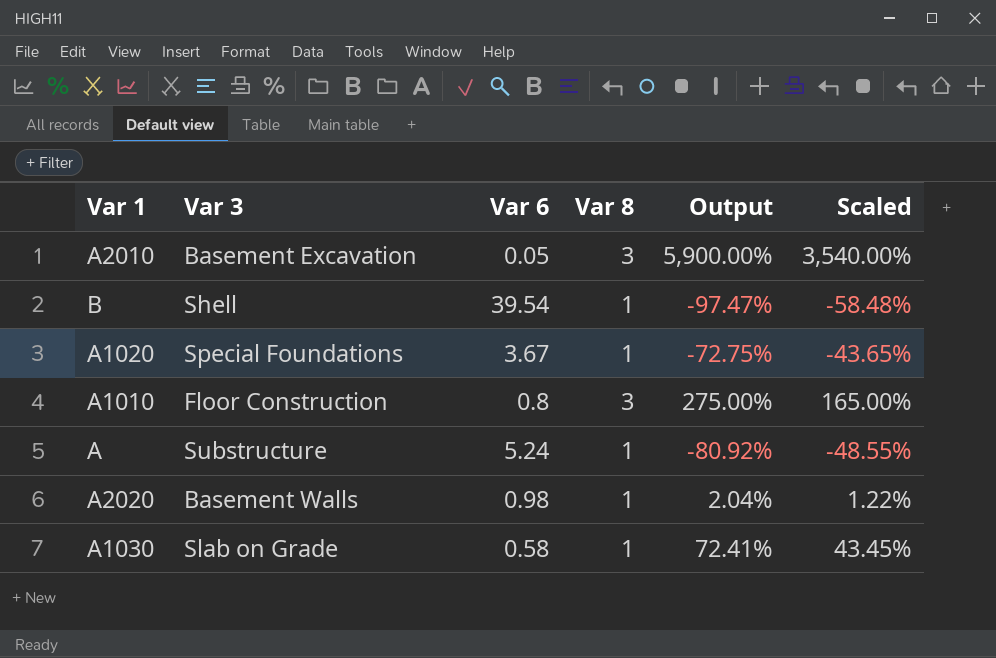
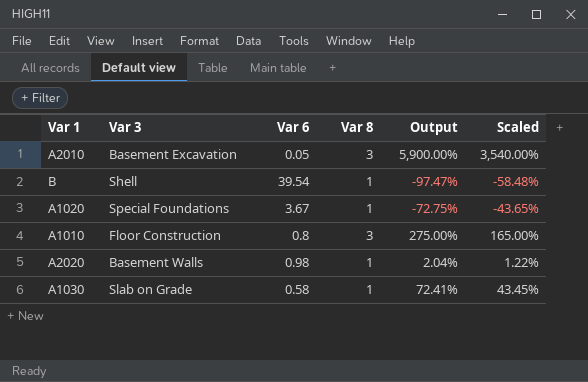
row A: Substructure | 5.24 | 1 | -80.92% | -48.55% -> none

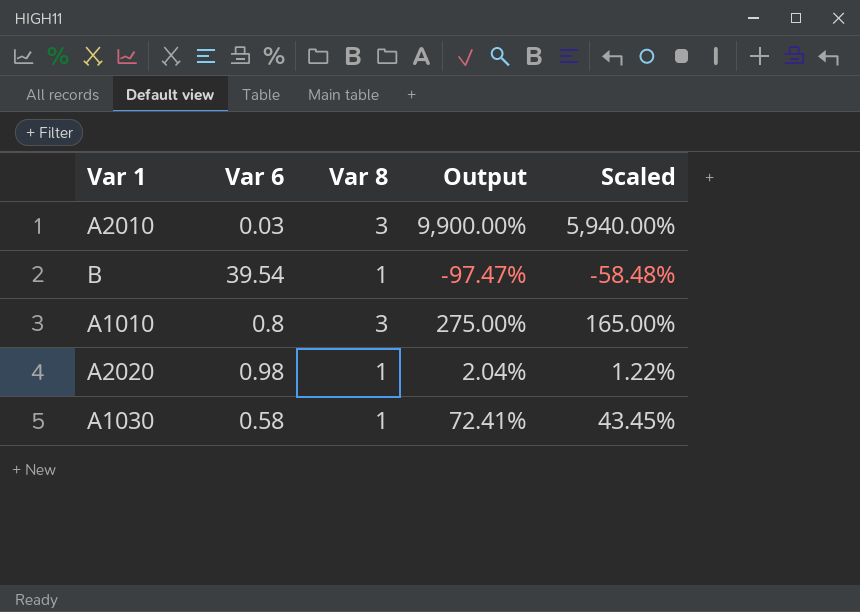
column Var 3 | position: 2 -> none
row A1020: Special Foundations | 3.67 | 1 | -72.75% | -43.65% -> none
A2010 | Var 6: 0.05 -> 0.03
A2010 | Output: 5,900.00% -> 9,900.00%
A2010 | Scaled: 3,540.00% -> 5,940.00%

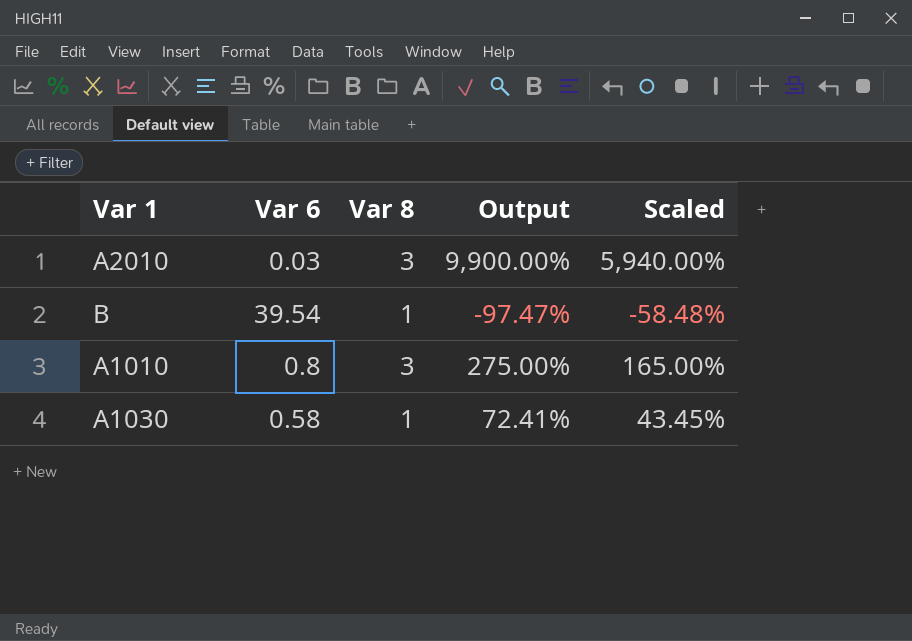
row A2020: 0.98 | 1 | 2.04% | 1.22% -> none

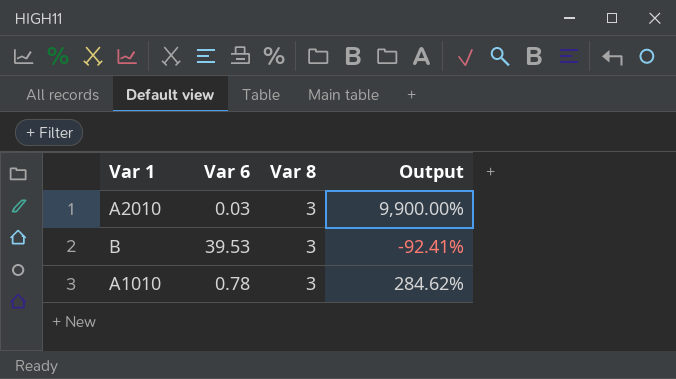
column Scaled | formula: [Output] * 0.6 -> none
row A1030: 0.58 | 1 | 72.41% | 43.45% -> none
B | Var 6: 39.54 -> 39.53
B | Var 8: 1 -> 3
B | Output: -97.47% -> -92.41%
A1010 | Var 6: 0.8 -> 0.78
A1010 | Output: 275.00% -> 284.62%

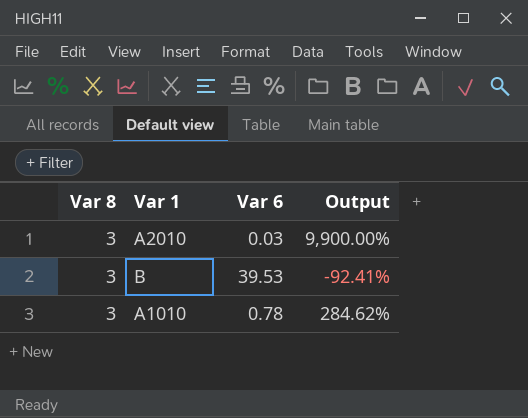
column Var 8 | position: 3 -> 1

